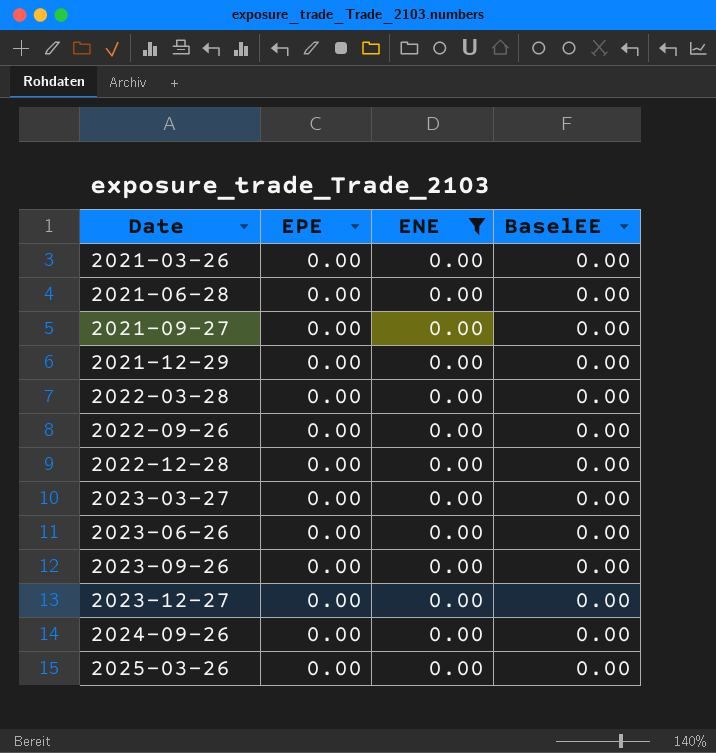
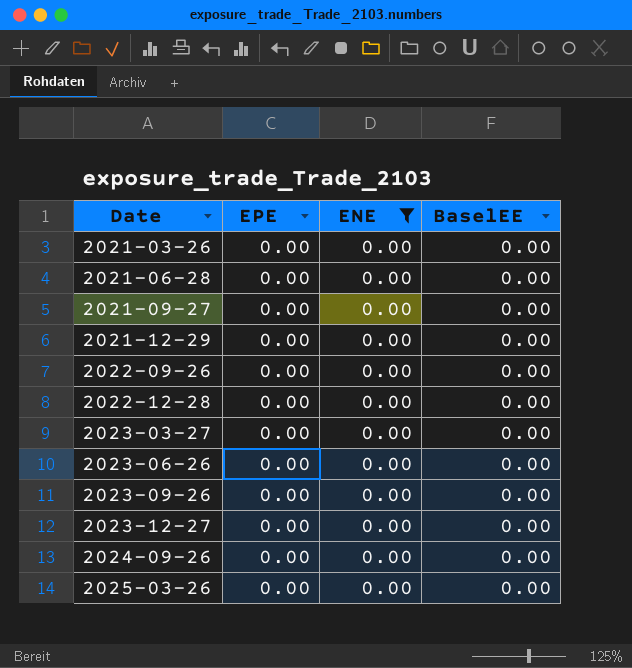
row 2022-03-28: 0.00 | 0.00 | 0.00 -> none

